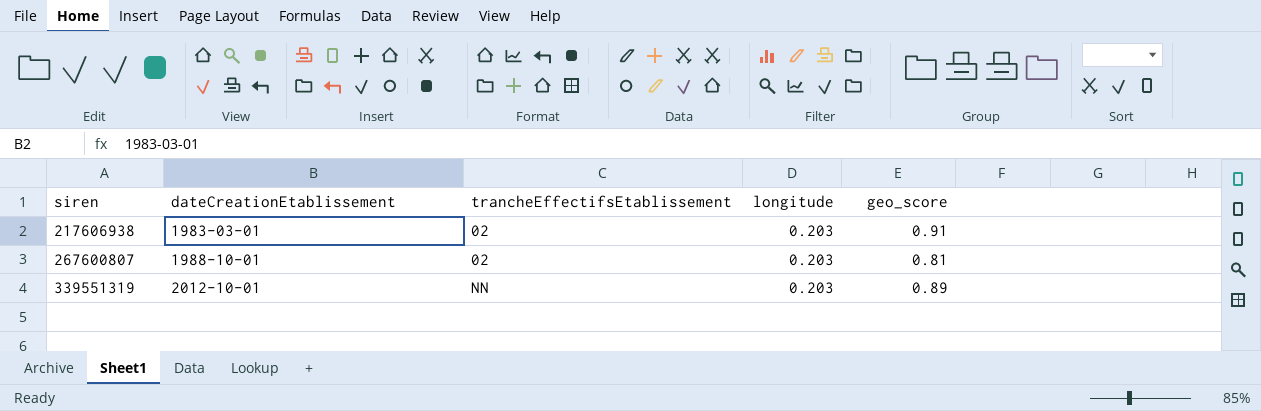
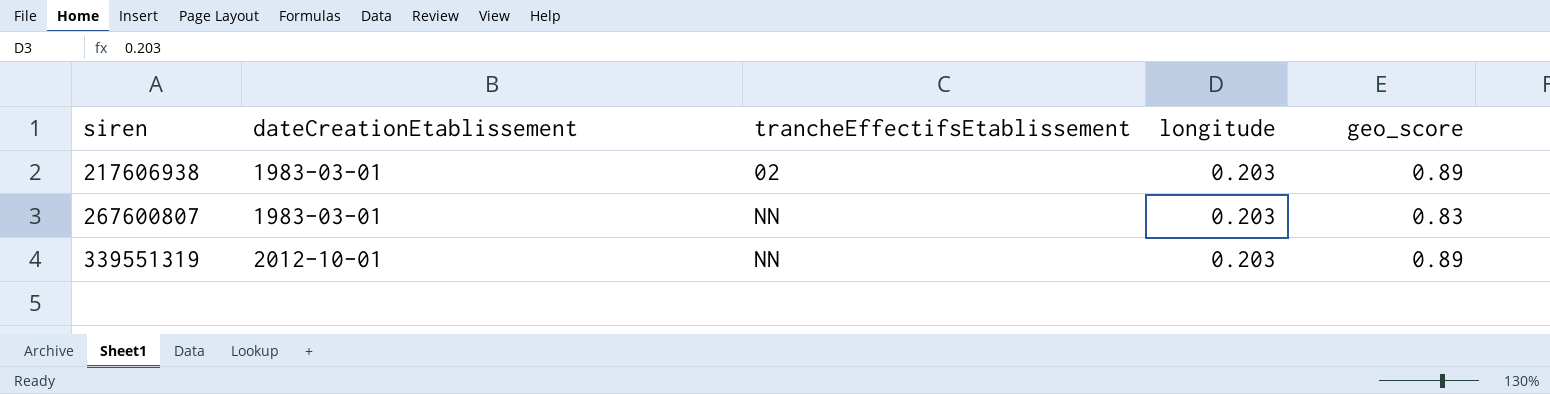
217606938 | geo_score: 0.91 -> 0.89
267600807 | dateCreationEtablissement: 1988-10-01 -> 1983-03-01
267600807 | trancheEffectifsEtablissement: 02 -> NN
267600807 | geo_score: 0.81 -> 0.83

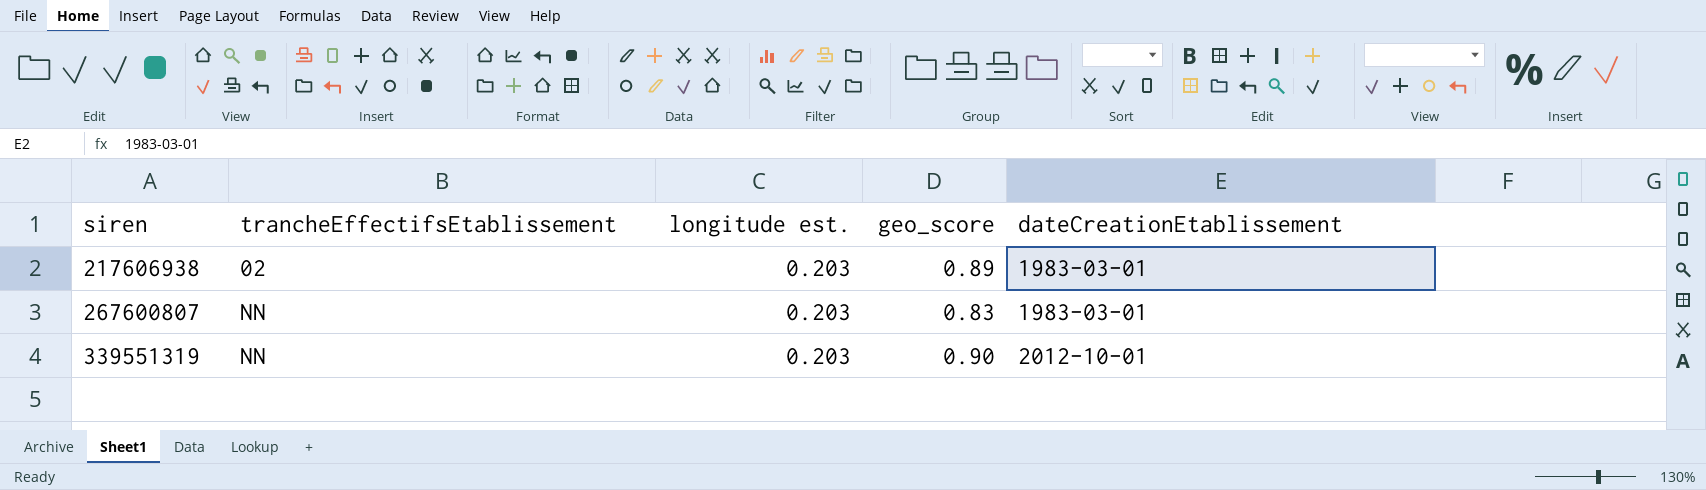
column name: longitude -> longitude est.
column dateCreationEtablissement | position: 2 -> 5
339551319 | geo_score: 0.89 -> 0.90

